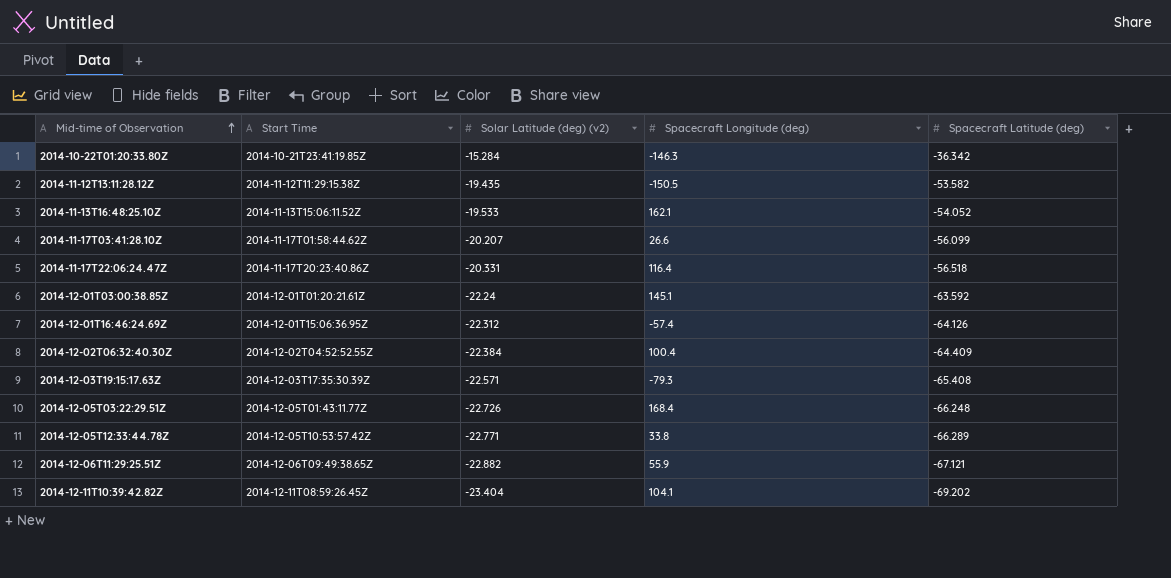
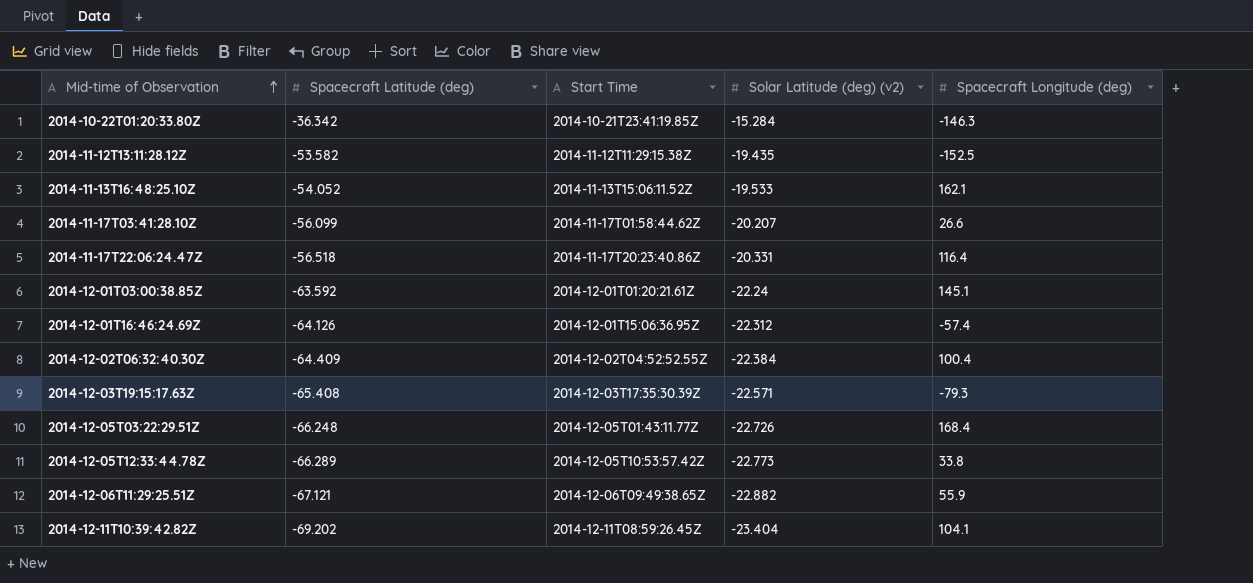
column Spacecraft Latitude (deg) | position: 5 -> 2
2014-11-12T13:11:28.12Z | Spacecraft Longitude (deg): -150.5 -> -152.5
2014-12-05T12:33:44.78Z | Solar Latitude (deg) (v2): -22.771 -> -22.773

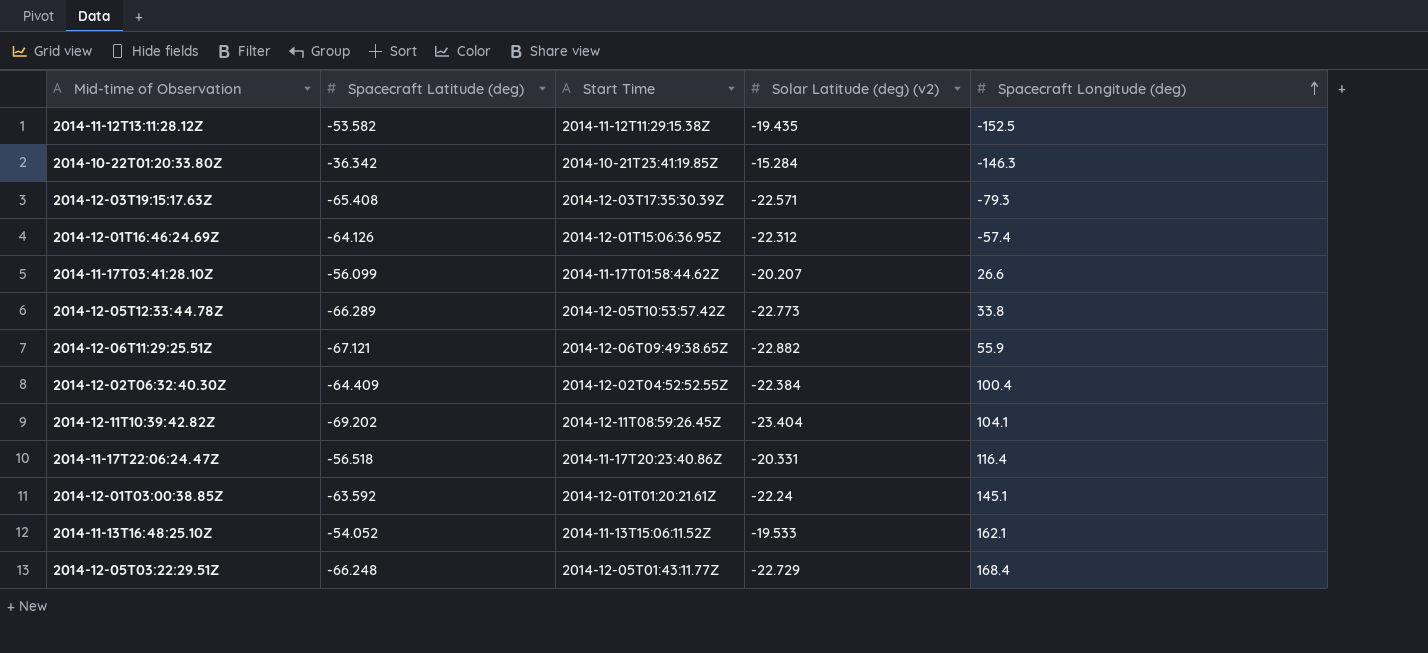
row order: Mid-time of Observation ascending -> Spacecraft Longitude (deg) ascending
2014-12-05T03:22:29.51Z | Solar Latitude (deg) (v2): -22.726 -> -22.729

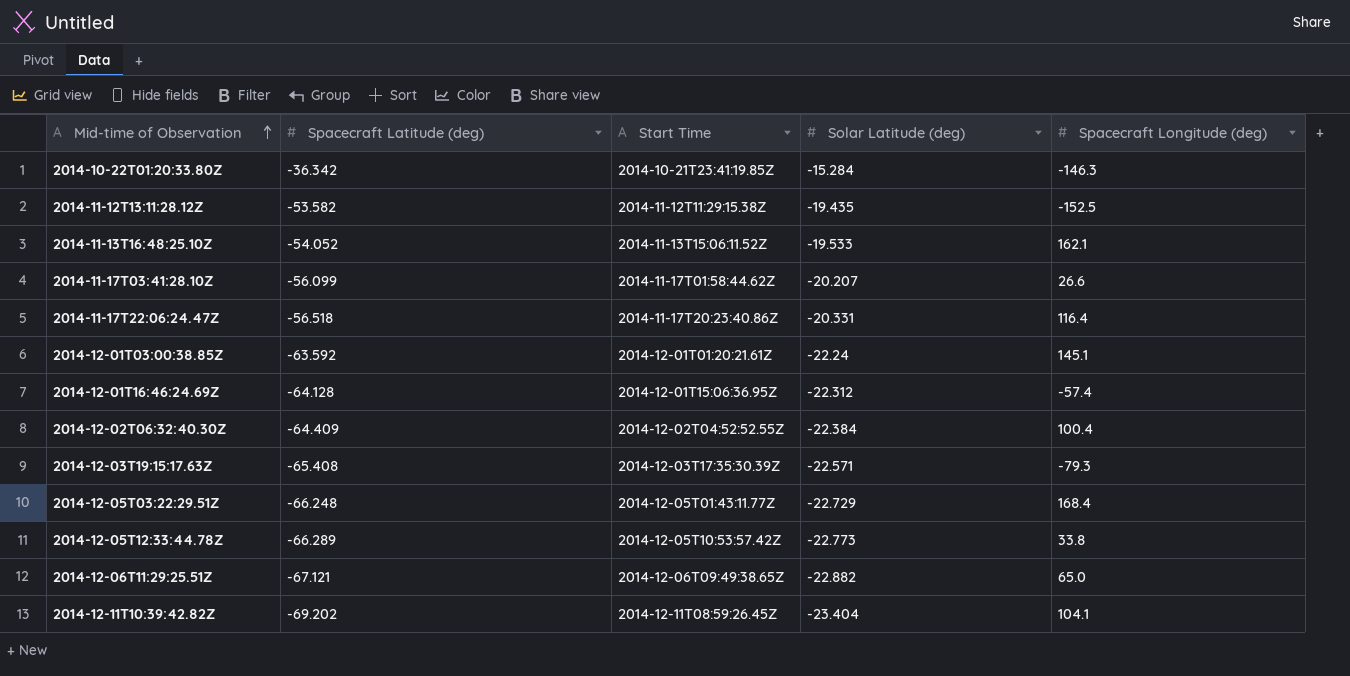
row order: Spacecraft Longitude (deg) ascending -> Mid-time of Observation ascending
column name: Solar Latitude (deg) (v2) -> Solar Latitude (deg)
2014-12-01T16:46:24.69Z | Spacecraft Latitude (deg): -64.126 -> -64.128
2014-12-06T11:29:25.51Z | Spacecraft Longitude (deg): 55.9 -> 65.0

